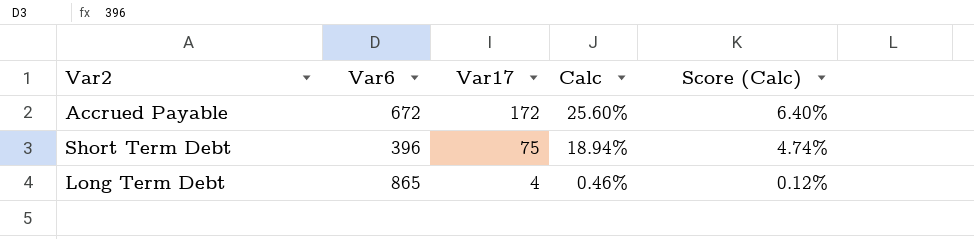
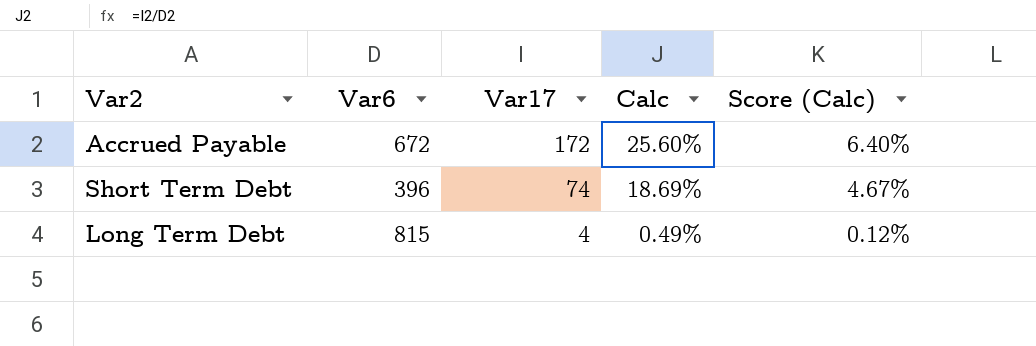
Short Term Debt | Var17: 75 -> 74
Short Term Debt | Calc: 18.94% -> 18.69%
Short Term Debt | Score (Calc): 4.74% -> 4.67%
Long Term Debt | Var6: 865 -> 815
Long Term Debt | Calc: 0.46% -> 0.49%

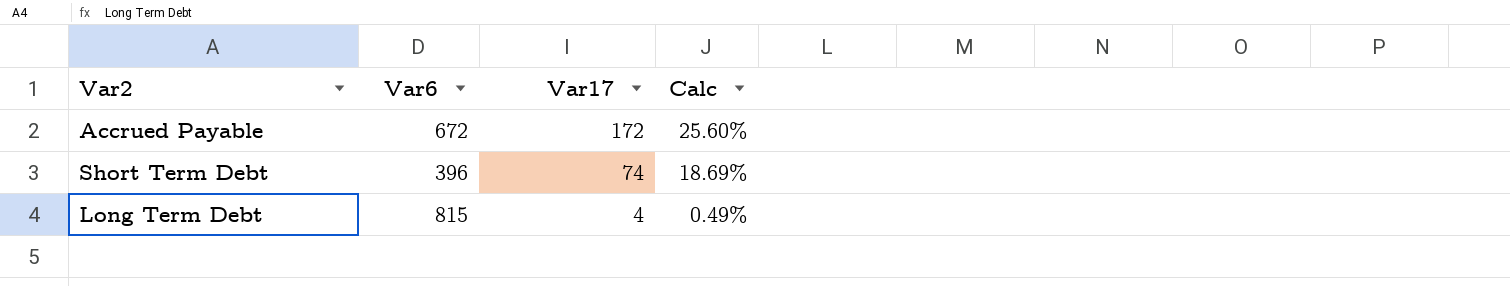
column Score (Calc) | formula: [Calc] * 0.25 -> none

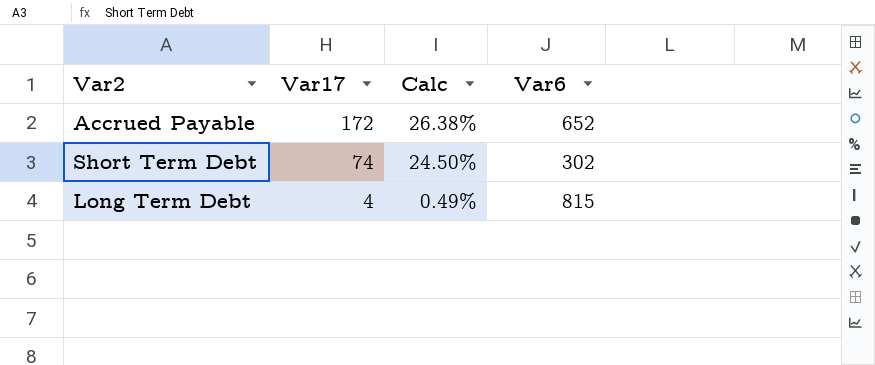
column Var6 | position: 2 -> 4
Accrued Payable | Calc: 25.60% -> 26.38%
Accrued Payable | Var6: 672 -> 652
Short Term Debt | Calc: 18.69% -> 24.50%
Short Term Debt | Var6: 396 -> 302

